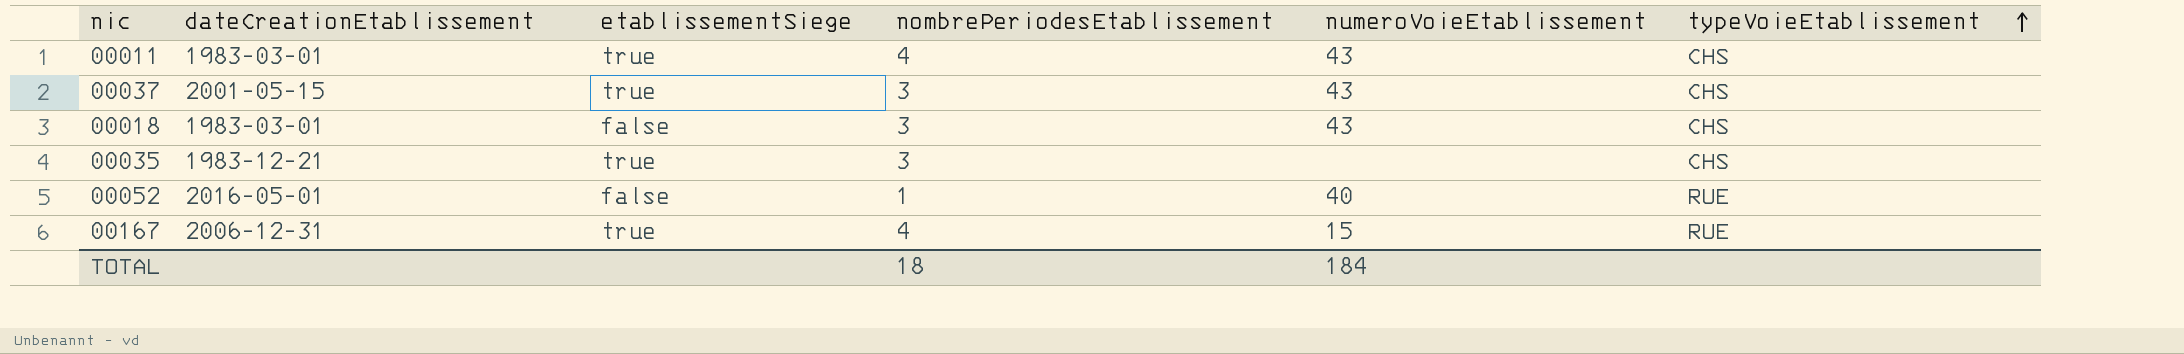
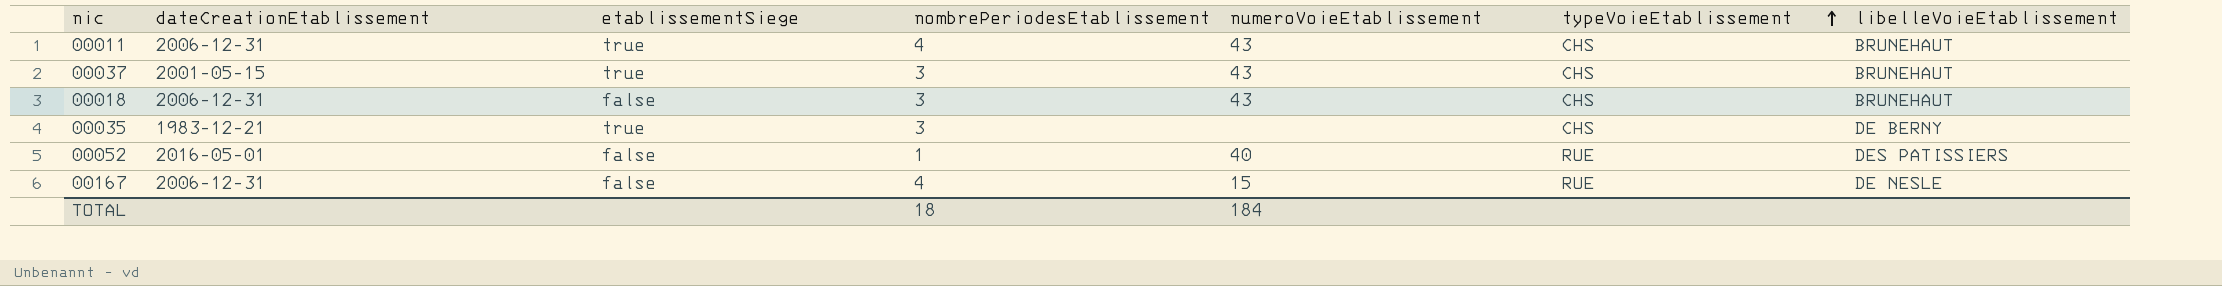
column libelleVoieEtablissement | position: none -> 7
00011 | dateCreationEtablissement: 1983-03-01 -> 2006-12-31
00018 | dateCreationEtablissement: 1983-03-01 -> 2006-12-31
00167 | etablissementSiege: true -> false

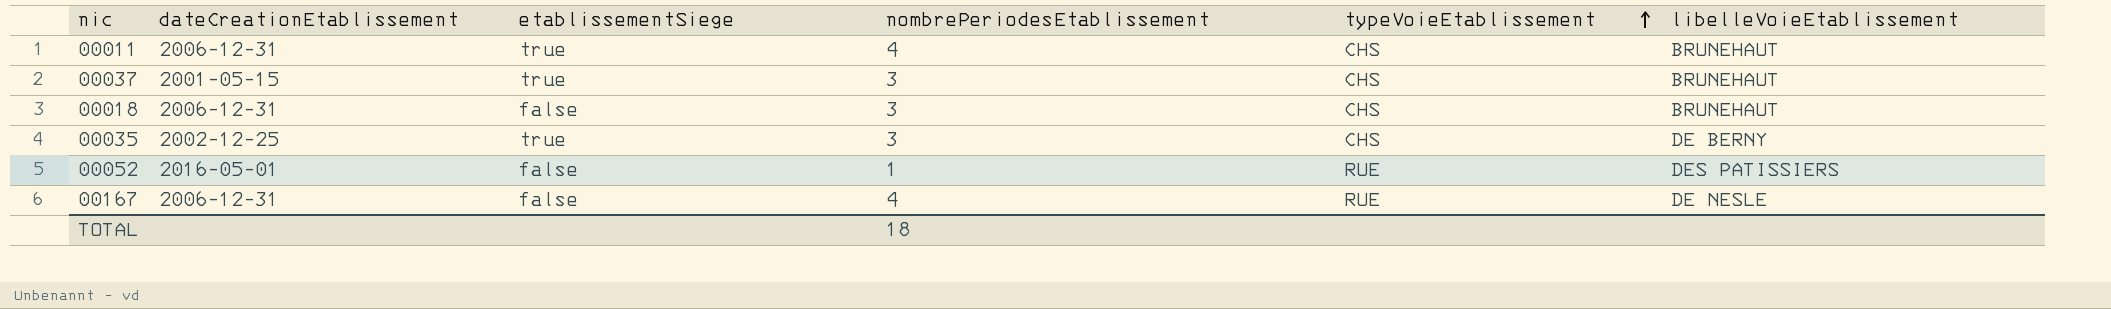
column numeroVoieEtablissement | position: 5 -> none
00035 | dateCreationEtablissement: 1983-12-21 -> 2002-12-25

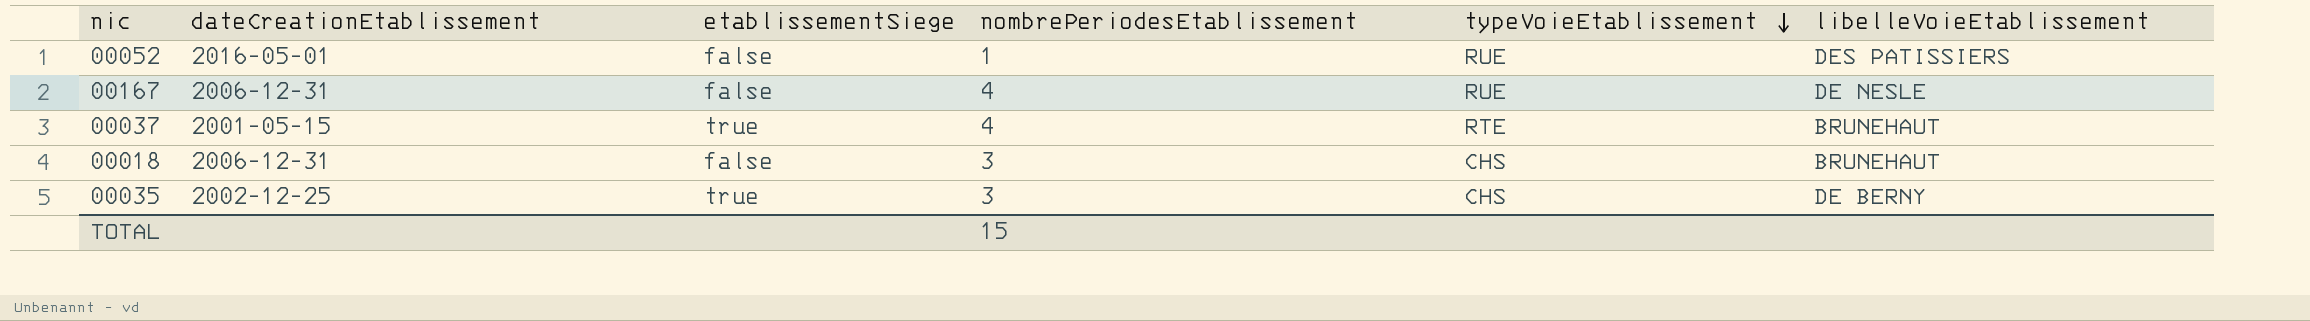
row order: typeVoieEtablissement ascending -> typeVoieEtablissement descending
row 00011: 2006-12-31 | true | 4 | CHS | BRUNEHAUT -> none
00037 | nombrePeriodesEtablissement: 3 -> 4
00037 | typeVoieEtablissement: CHS -> RTE
TOTAL | nombrePeriodesEtablissement: 18 -> 15

